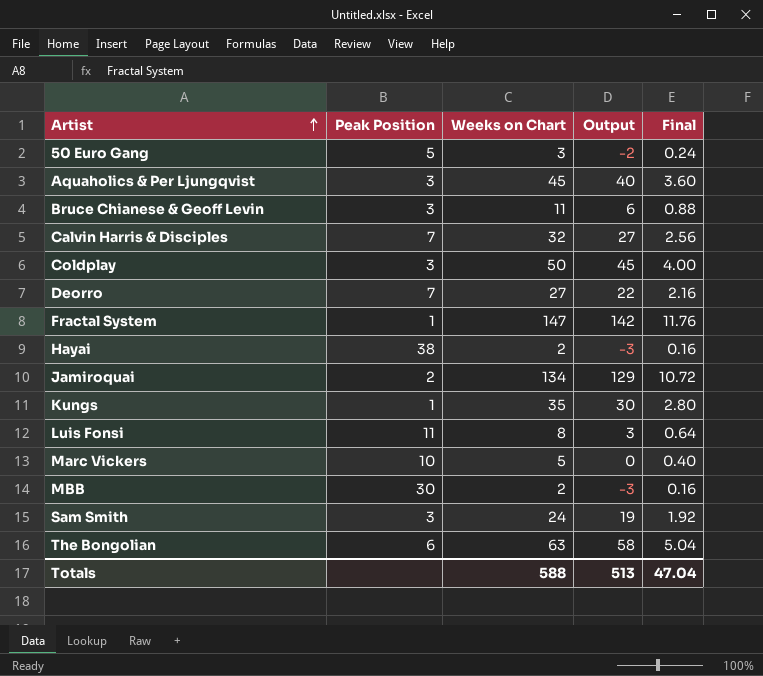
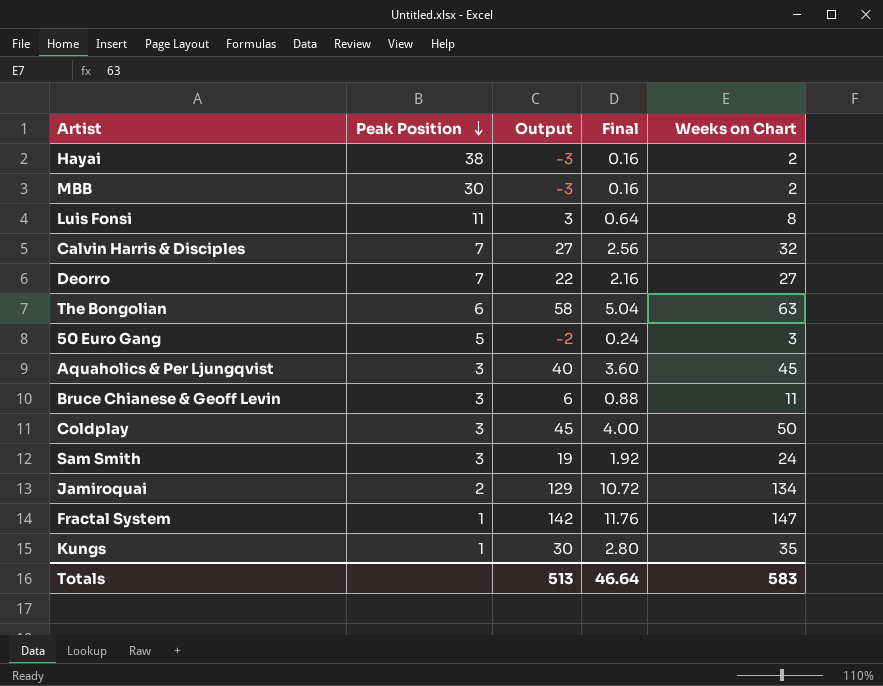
row order: Artist ascending -> Peak Position descending
column Weeks on Chart | position: 3 -> 5
row Marc Vickers: 10 | 5 | 0 | 0.40 -> none
Totals | Final: 47.04 -> 46.64
Totals | Weeks on Chart: 588 -> 583

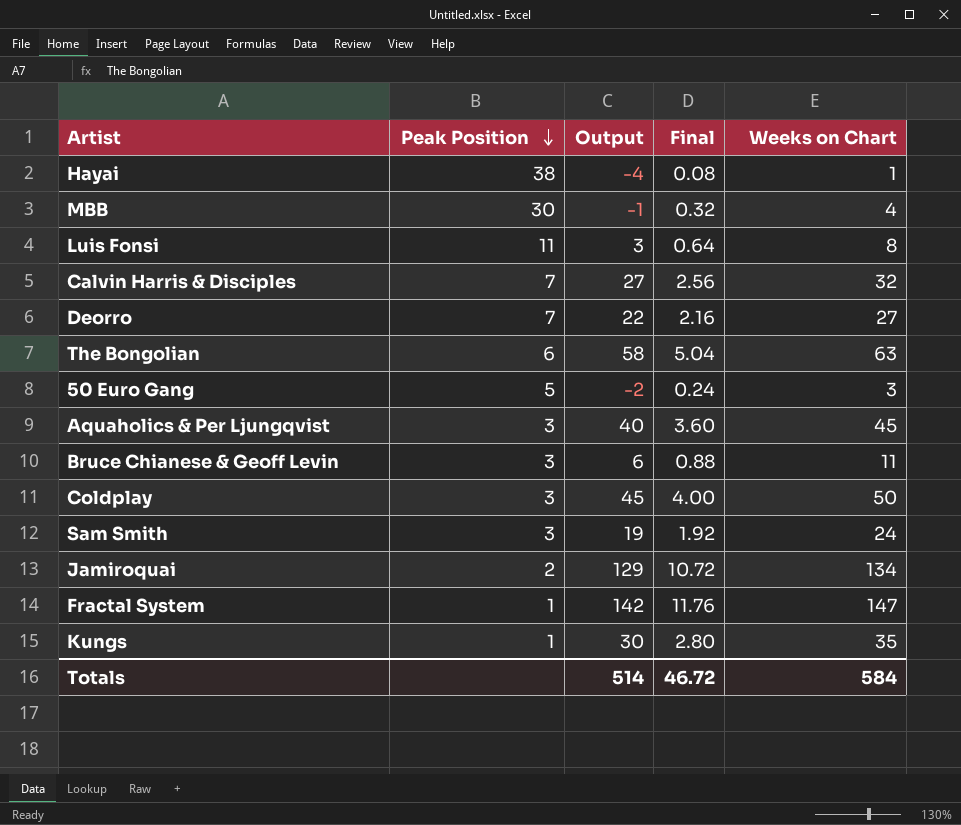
Hayai | Output: -3 -> -4
Hayai | Final: 0.16 -> 0.08
Hayai | Weeks on Chart: 2 -> 1
MBB | Output: -3 -> -1
MBB | Final: 0.16 -> 0.32
MBB | Weeks on Chart: 2 -> 4
Totals | Output: 513 -> 514
Totals | Final: 46.64 -> 46.72
Totals | Weeks on Chart: 583 -> 584

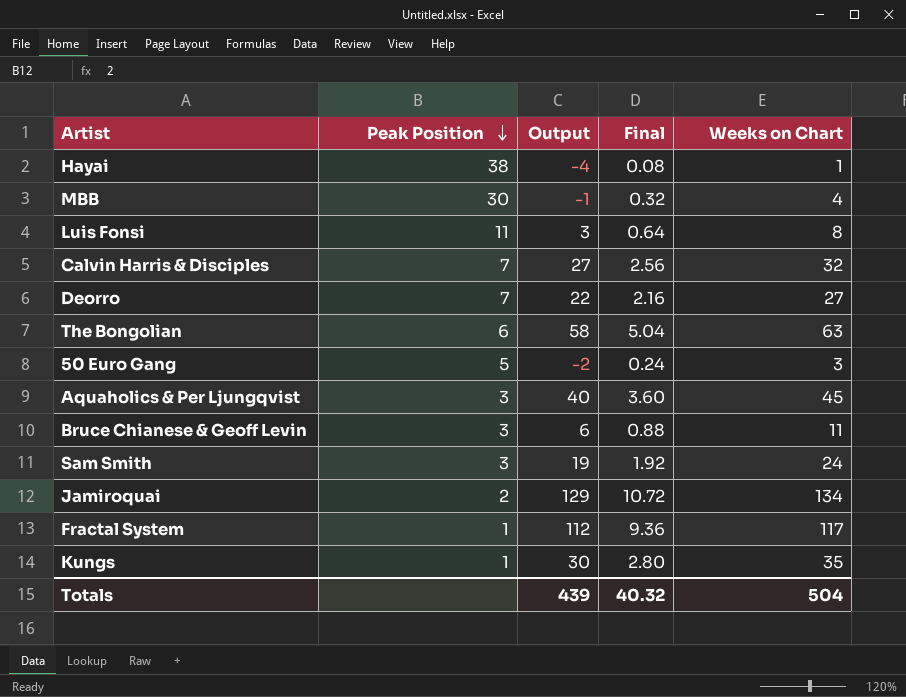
row Coldplay: 3 | 45 | 4.00 | 50 -> none
Fractal System | Output: 142 -> 112
Fractal System | Final: 11.76 -> 9.36
Fractal System | Weeks on Chart: 147 -> 117
Totals | Output: 514 -> 439
Totals | Final: 46.72 -> 40.32
Totals | Weeks on Chart: 584 -> 504

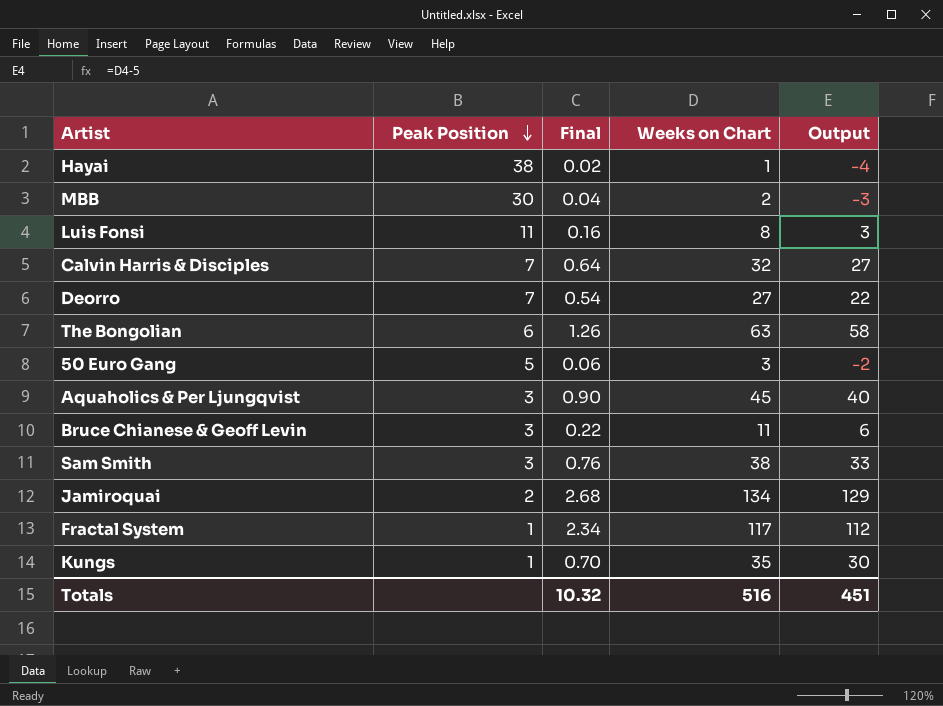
column Final | formula: [Weeks on Chart] * 0.08 -> [Weeks on Chart] * 0.02
column Output | position: 3 -> 5
MBB | Weeks on Chart: 4 -> 2
MBB | Output: -1 -> -3
Sam Smith | Weeks on Chart: 24 -> 38
Sam Smith | Output: 19 -> 33
Totals | Final: 40.32 -> 10.32
Totals | Weeks on Chart: 504 -> 516
Totals | Output: 439 -> 451

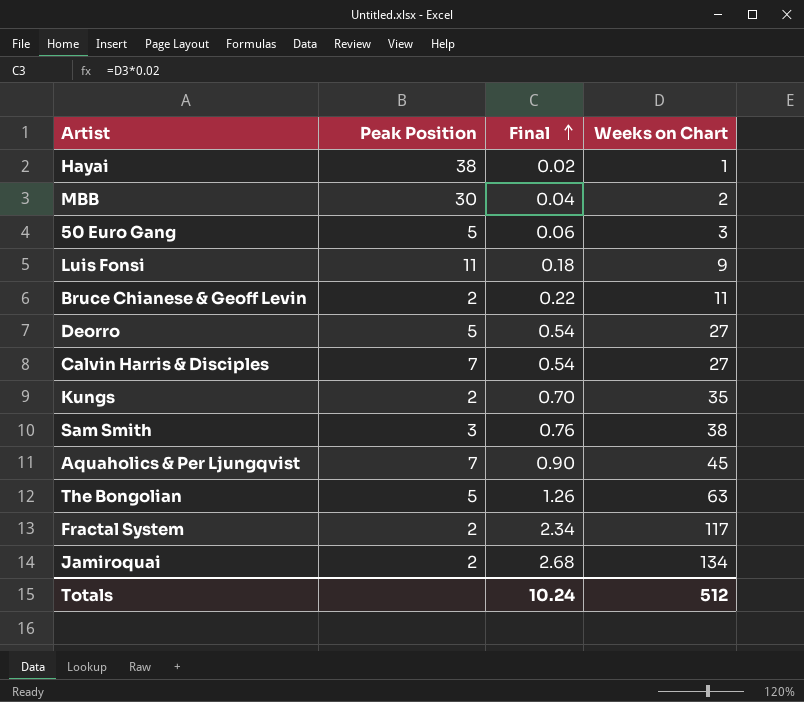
row order: Peak Position descending -> Final ascending
column Output | formula: [Weeks on Chart] - 5 -> none
Luis Fonsi | Final: 0.16 -> 0.18
Luis Fonsi | Weeks on Chart: 8 -> 9
Bruce Chianese & Geoff Levin | Peak Position: 3 -> 2
Deorro | Peak Position: 7 -> 5
Calvin Harris & Disciples | Final: 0.64 -> 0.54
Calvin Harris & Disciples | Weeks on Chart: 32 -> 27
Kungs | Peak Position: 1 -> 2
Aquaholics & Per Ljungqvist | Peak Position: 3 -> 7
The Bongolian | Peak Position: 6 -> 5
Fractal System | Peak Position: 1 -> 2
Totals | Final: 10.32 -> 10.24
Totals | Weeks on Chart: 516 -> 512

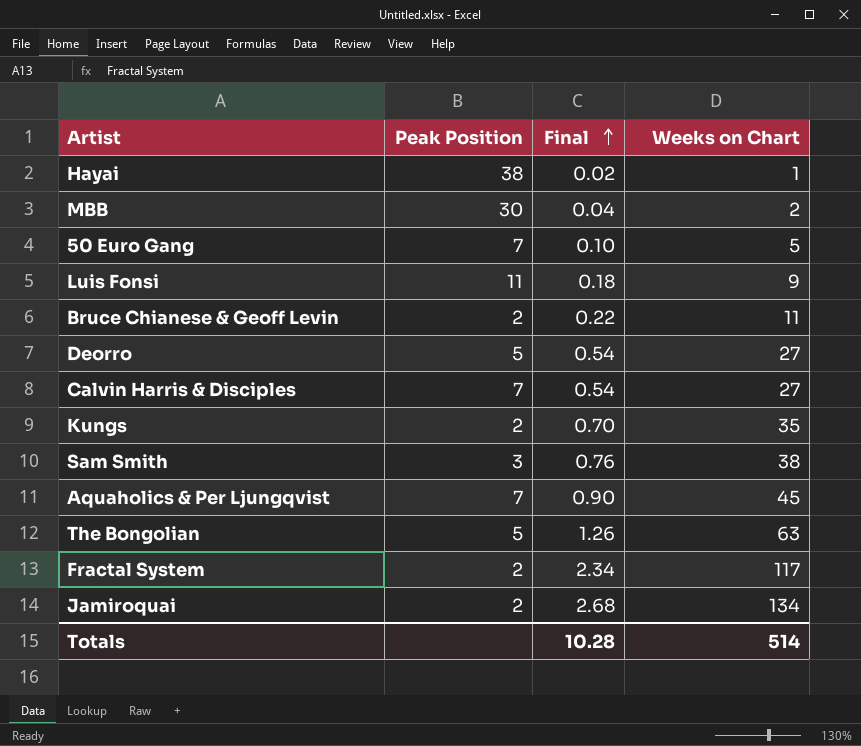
50 Euro Gang | Peak Position: 5 -> 7
50 Euro Gang | Final: 0.06 -> 0.10
50 Euro Gang | Weeks on Chart: 3 -> 5
Totals | Final: 10.24 -> 10.28
Totals | Weeks on Chart: 512 -> 514

